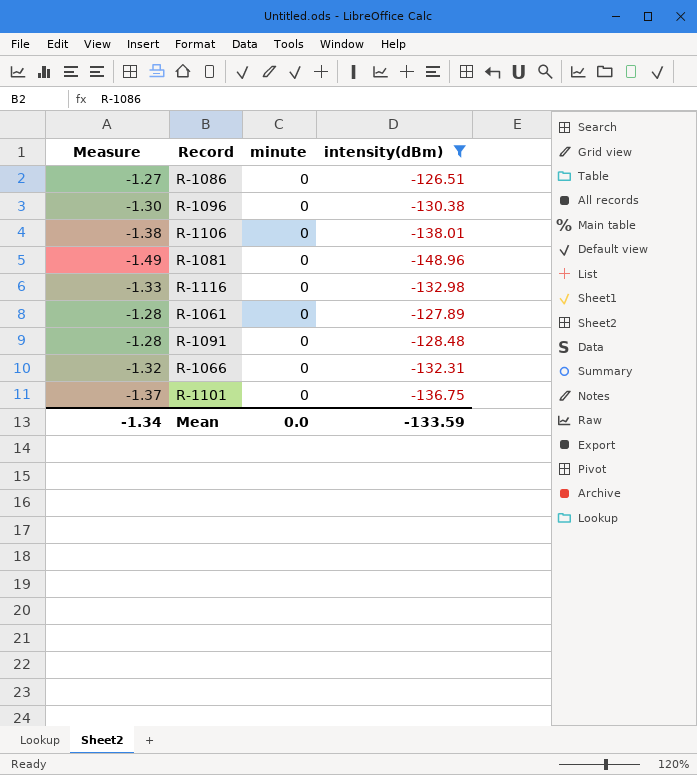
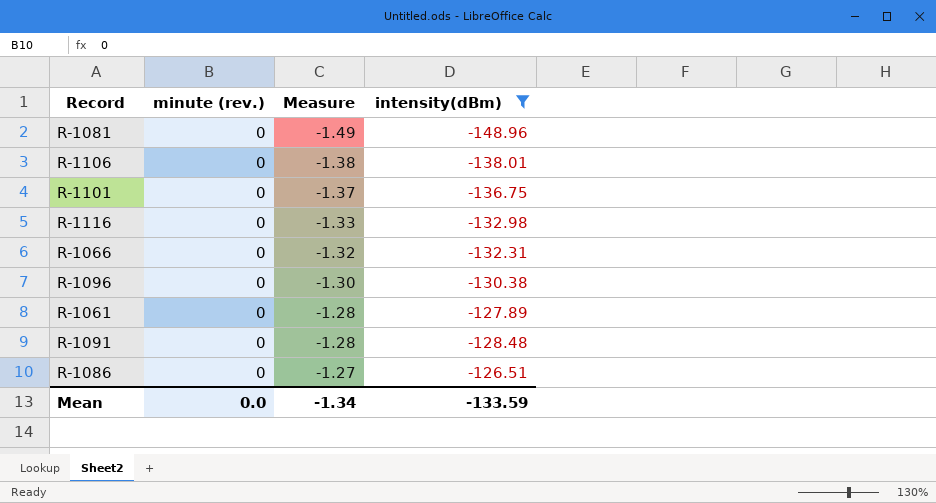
row order: none -> Measure ascending
column name: minute -> minute (rev.)
column Measure | position: 1 -> 3

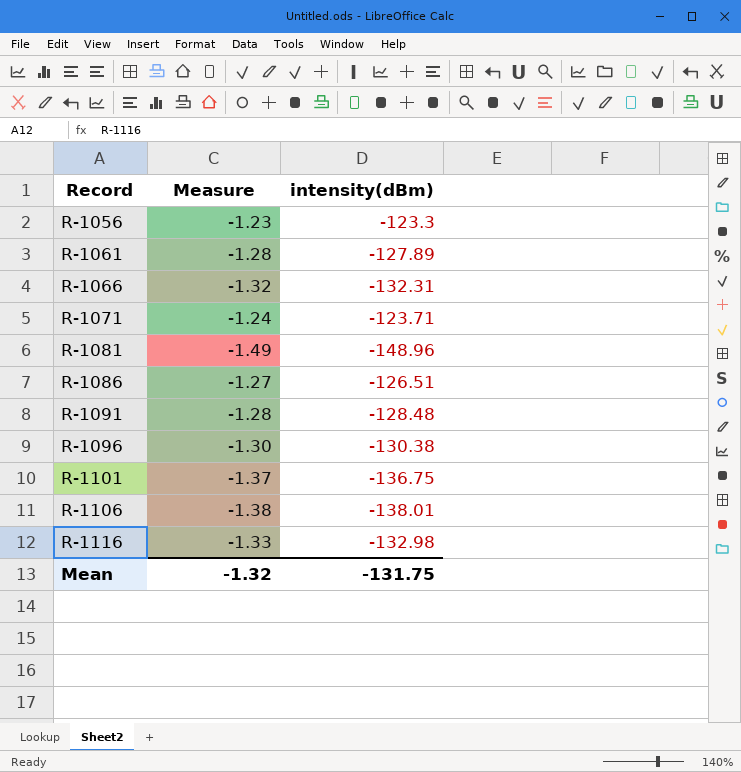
filter: intensity(dBm) <= -126.51 -> none
row order: Measure ascending -> Record ascending
column minute (rev.) | position: 2 -> none
Mean | Measure: -1.34 -> -1.32
Mean | intensity(dBm): -133.59 -> -131.75

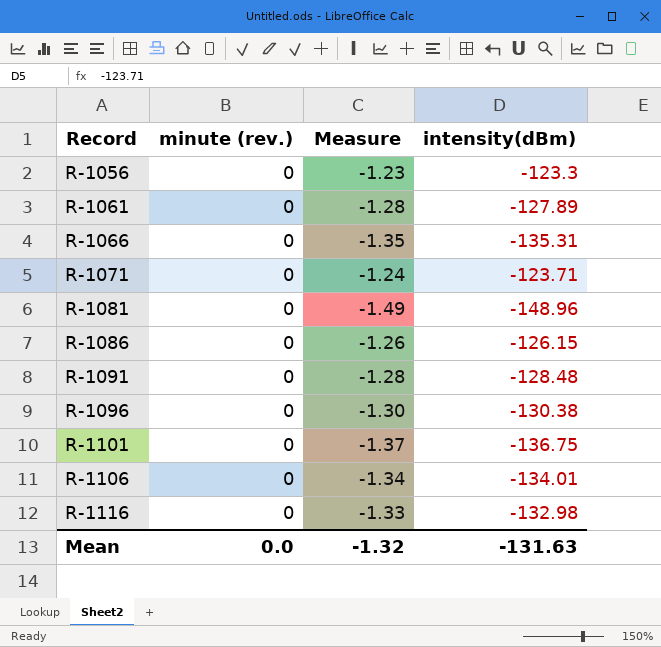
column minute (rev.) | position: none -> 2
R-1066 | Measure: -1.32 -> -1.35
R-1066 | intensity(dBm): -132.31 -> -135.31
R-1086 | Measure: -1.27 -> -1.26
R-1086 | intensity(dBm): -126.51 -> -126.15
R-1106 | Measure: -1.38 -> -1.34
R-1106 | intensity(dBm): -138.01 -> -134.01
Mean | intensity(dBm): -131.75 -> -131.63

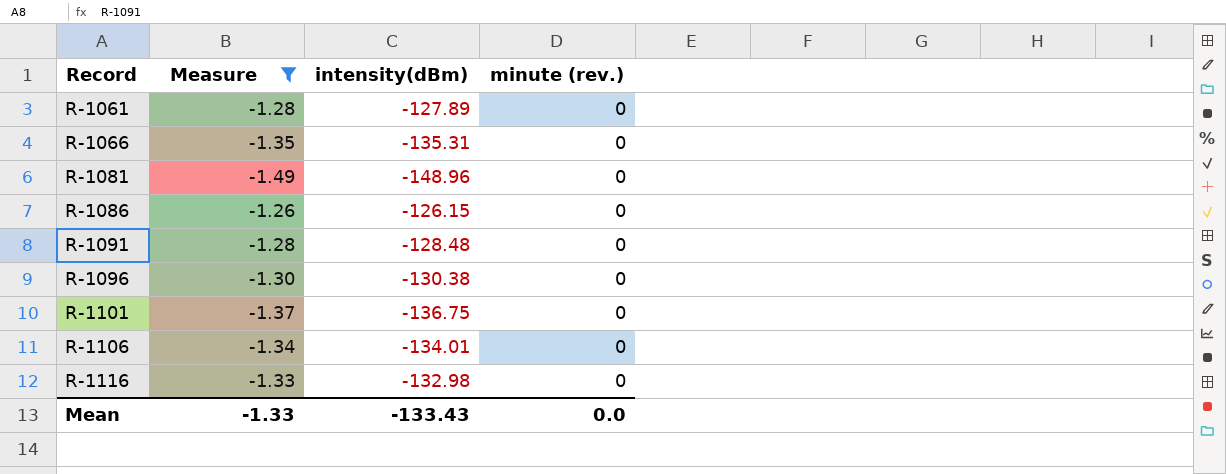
filter: none -> Measure <= -1.26
column minute (rev.) | position: 2 -> 4
Mean | Measure: -1.32 -> -1.33
Mean | intensity(dBm): -131.63 -> -133.43

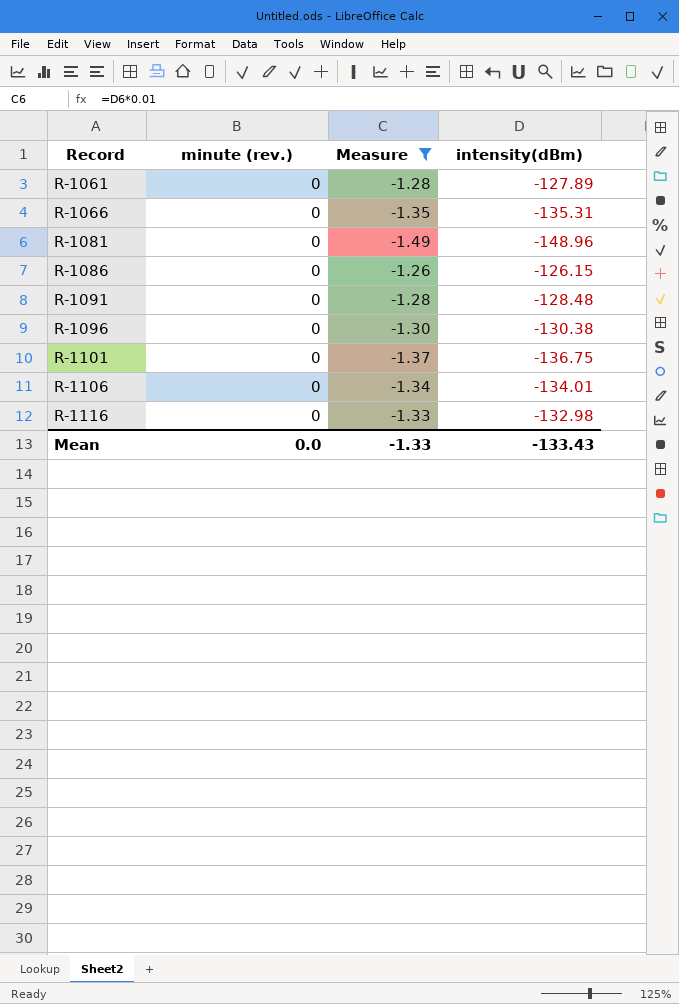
column minute (rev.) | position: 4 -> 2

